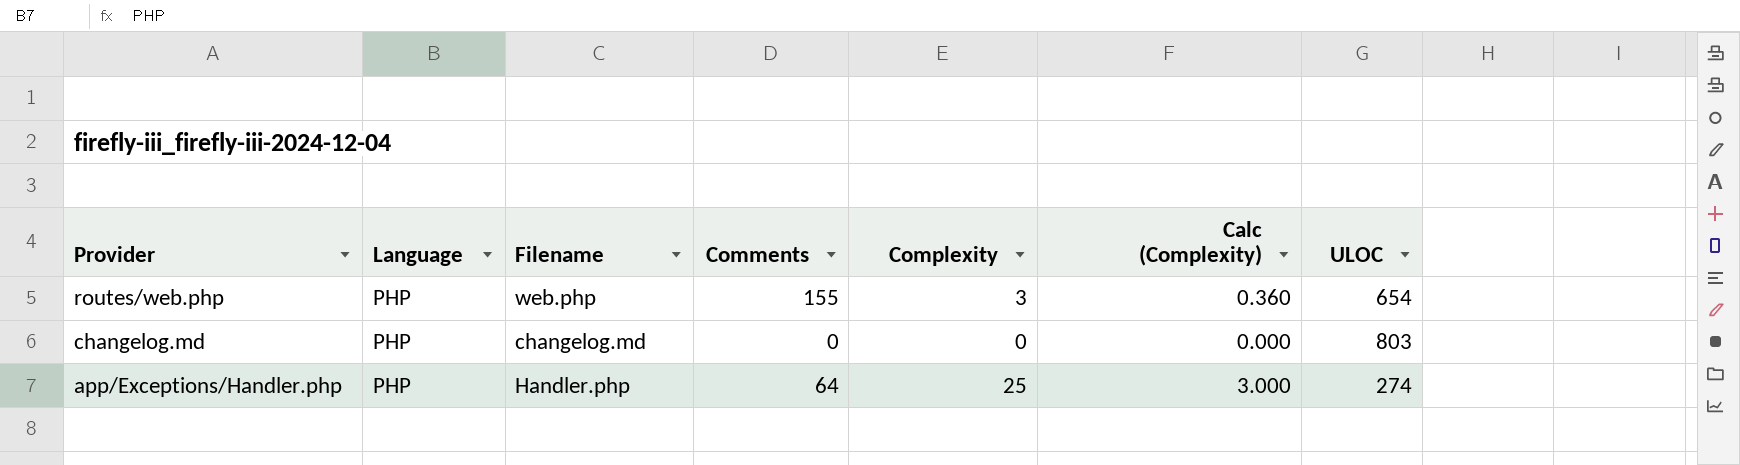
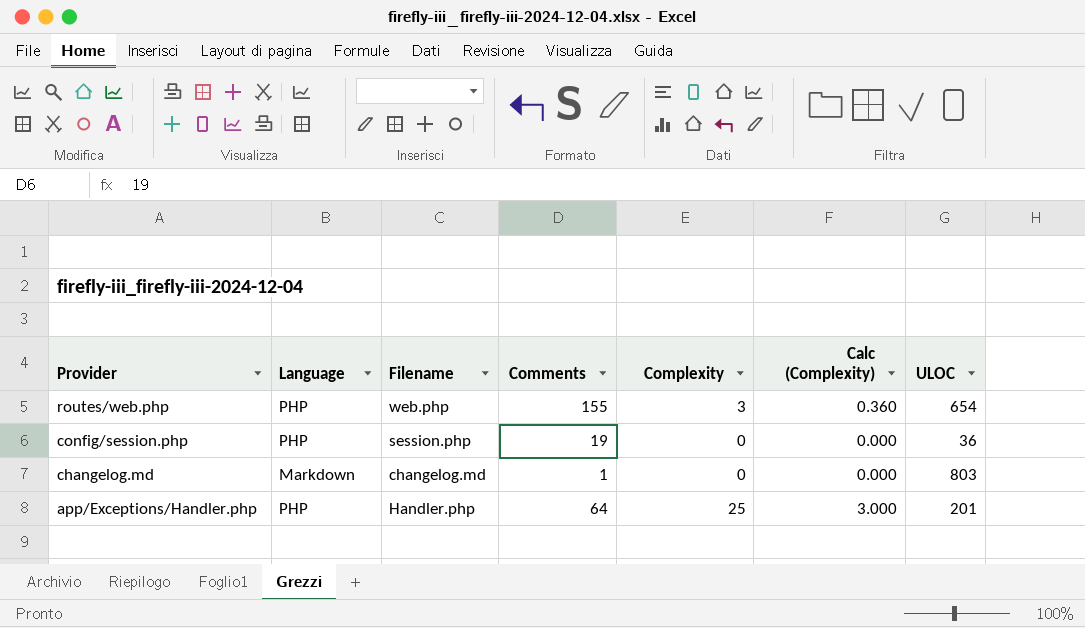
row config/session.php: none -> PHP | session.php | 19 | 0 | 0.000 | 36
changelog.md | Language: PHP -> Markdown
changelog.md | Comments: 0 -> 1
app/Exceptions/Handler.php | ULOC: 274 -> 201

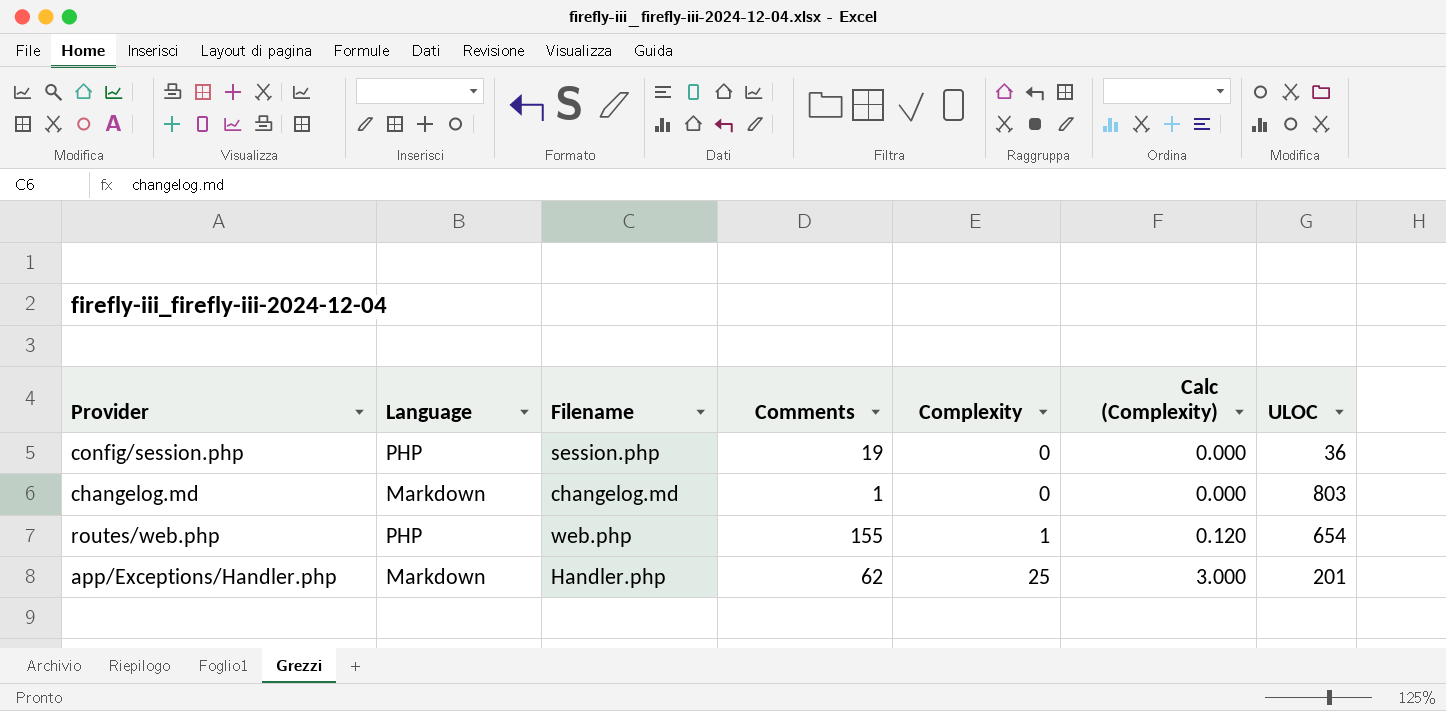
row order: Provider descending -> Complexity ascending
routes/web.php | Complexity: 3 -> 1
routes/web.php | Calc (Complexity): 0.360 -> 0.120
app/Exceptions/Handler.php | Language: PHP -> Markdown
app/Exceptions/Handler.php | Comments: 64 -> 62

